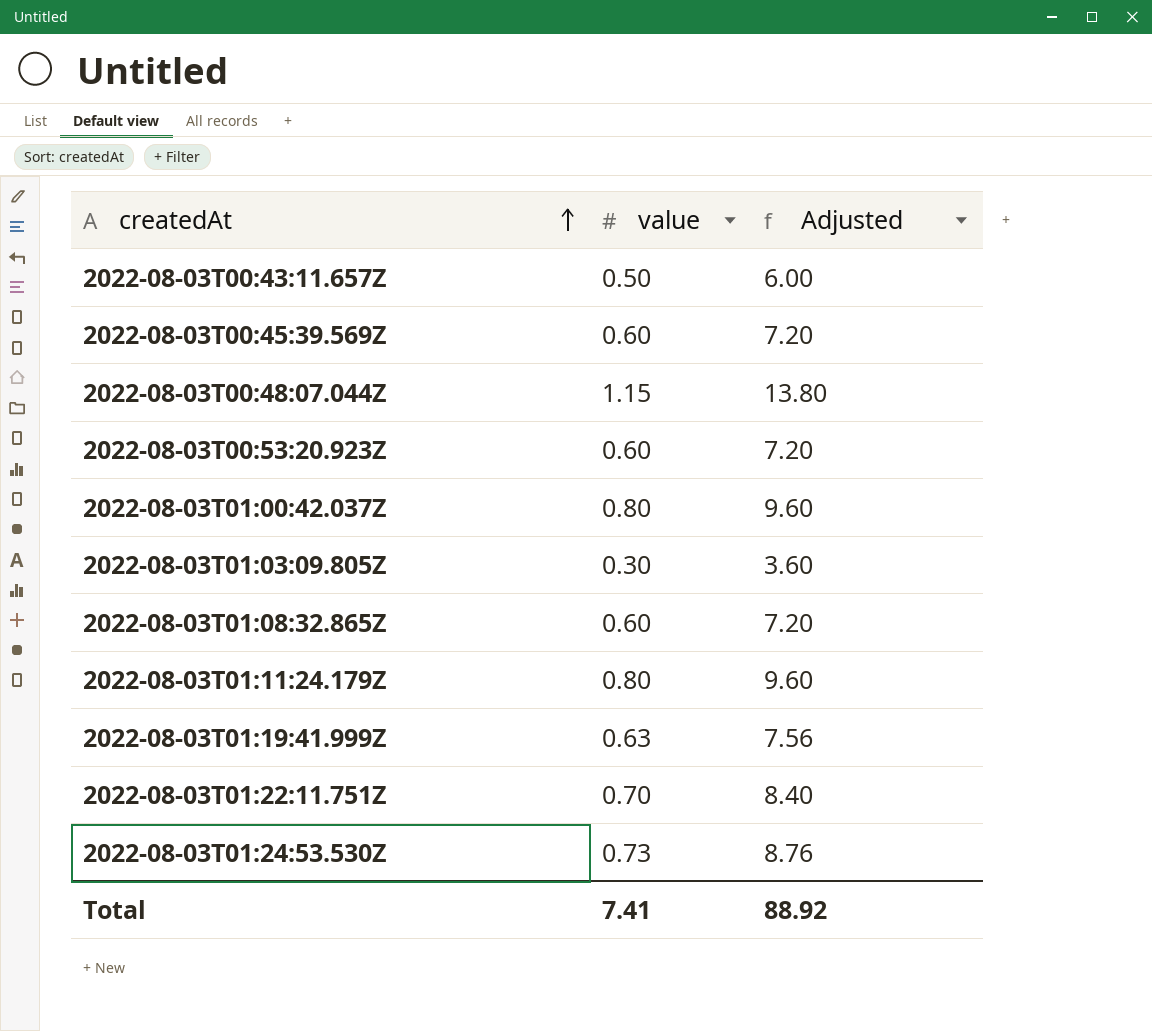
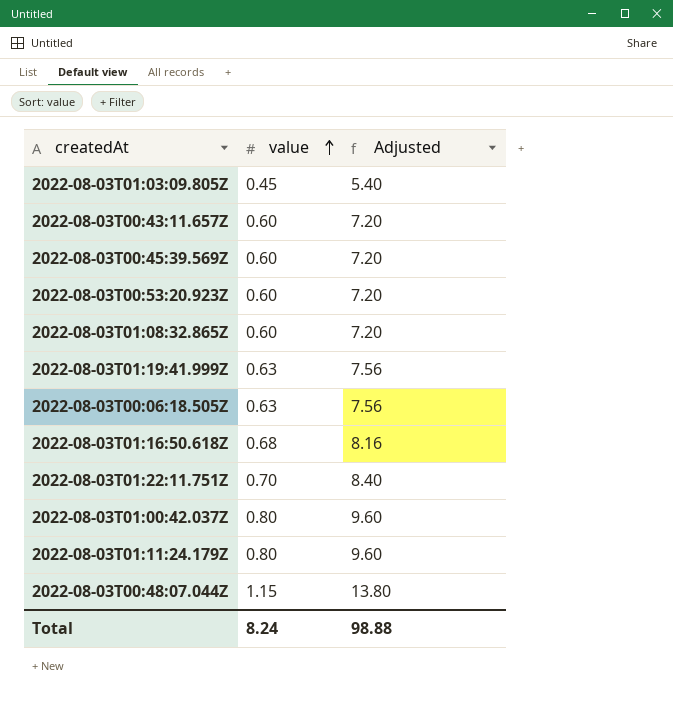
row order: createdAt ascending -> value ascending
row 2022-08-03T01:24:53.530Z: 0.73 | 8.76 -> none
2022-08-03T01:03:09.805Z | value: 0.30 -> 0.45
2022-08-03T01:03:09.805Z | Adjusted: 3.60 -> 5.40
2022-08-03T00:43:11.657Z | value: 0.50 -> 0.60
2022-08-03T00:43:11.657Z | Adjusted: 6.00 -> 7.20
row 2022-08-03T00:06:18.505Z: none -> 0.63 | 7.56
row 2022-08-03T01:16:50.618Z: none -> 0.68 | 8.16
Total | value: 7.41 -> 8.24
Total | Adjusted: 88.92 -> 98.88

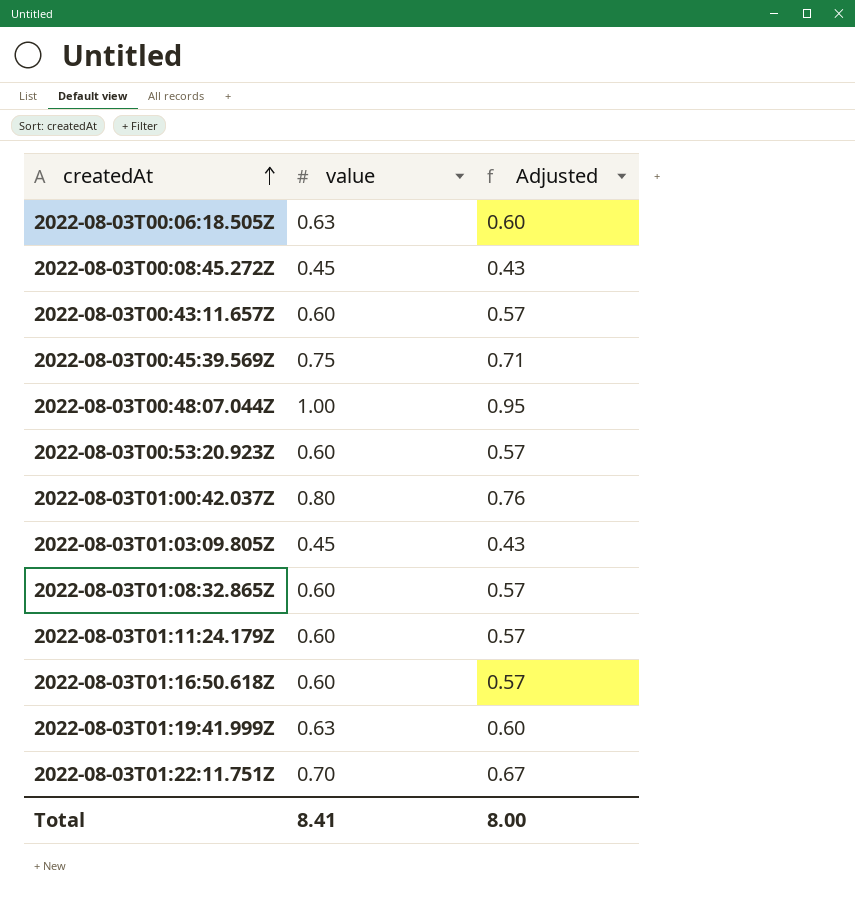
row order: value ascending -> createdAt ascending
column Adjusted | formula: [value] * 12 -> [value] * 0.95
row 2022-08-03T00:08:45.272Z: none -> 0.45 | 0.43
2022-08-03T00:45:39.569Z | value: 0.60 -> 0.75
2022-08-03T00:48:07.044Z | value: 1.15 -> 1.00
2022-08-03T01:11:24.179Z | value: 0.80 -> 0.60
2022-08-03T01:16:50.618Z | value: 0.68 -> 0.60
Total | value: 8.24 -> 8.41
Total | Adjusted: 98.88 -> 8.00

